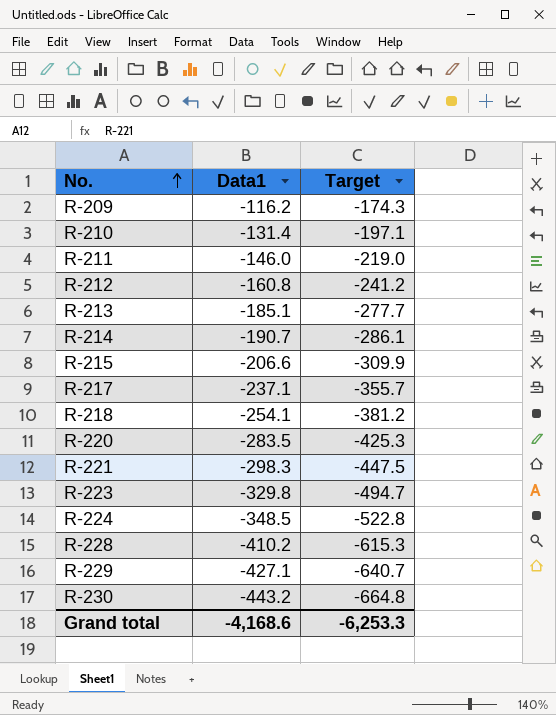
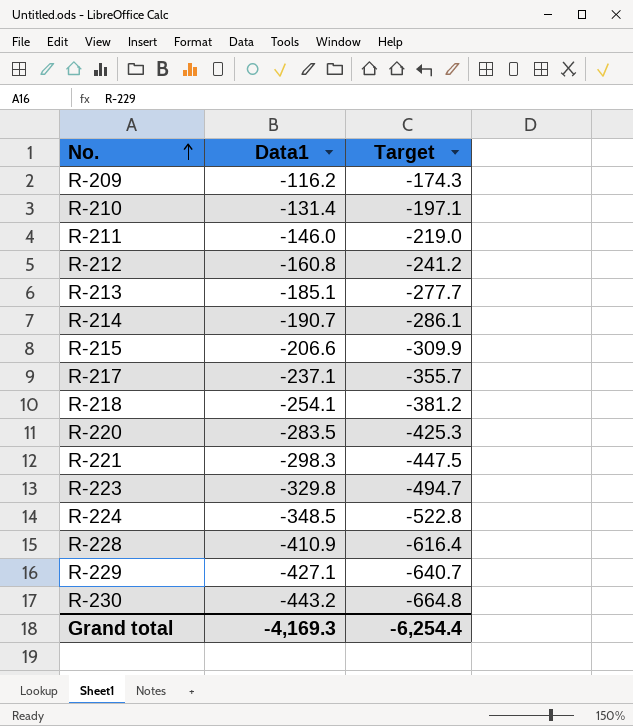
R-228 | Data1: -410.2 -> -410.9
R-228 | Target: -615.3 -> -616.4
Grand total | Data1: -4,168.6 -> -4,169.3
Grand total | Target: -6,253.3 -> -6,254.4

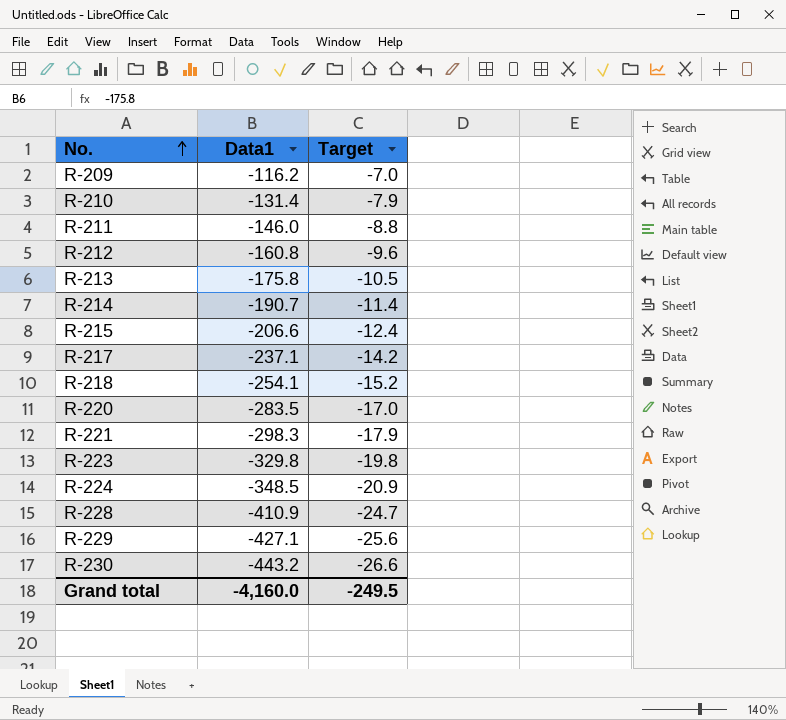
column Target | formula: [Data1] * 1.5 -> [Data1] * 0.06
R-213 | Data1: -185.1 -> -175.8
Grand total | Data1: -4,169.3 -> -4,160.0
Grand total | Target: -6,254.4 -> -249.5

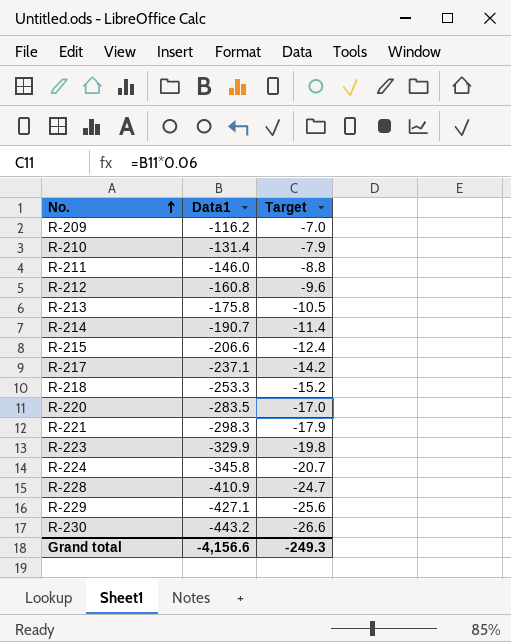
R-218 | Data1: -254.1 -> -253.3
R-223 | Data1: -329.8 -> -329.9
R-224 | Data1: -348.5 -> -345.8
R-224 | Target: -20.9 -> -20.7
Grand total | Data1: -4,160.0 -> -4,156.6
Grand total | Target: -249.5 -> -249.3

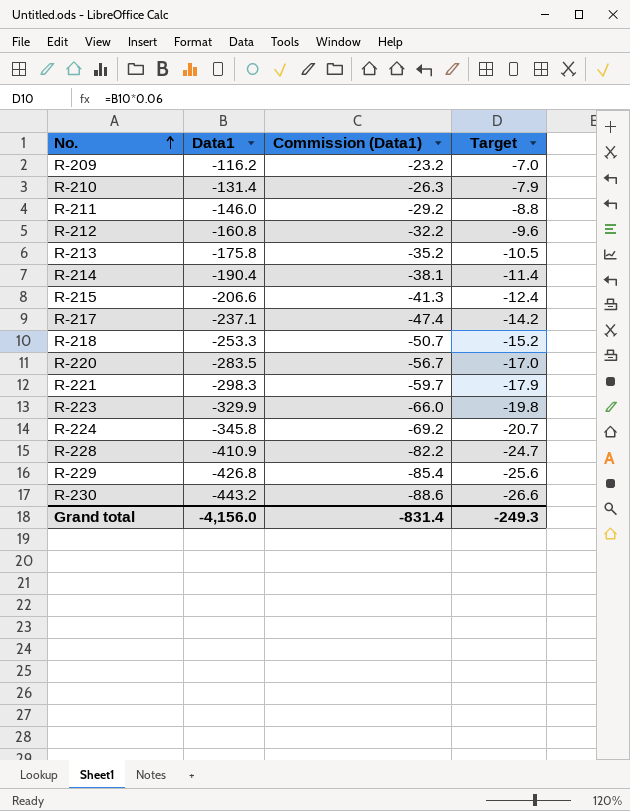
column Commission (Data1) | formula: none -> [Data1] * 0.2
R-214 | Data1: -190.7 -> -190.4
R-229 | Data1: -427.1 -> -426.8
Grand total | Data1: -4,156.6 -> -4,156.0

